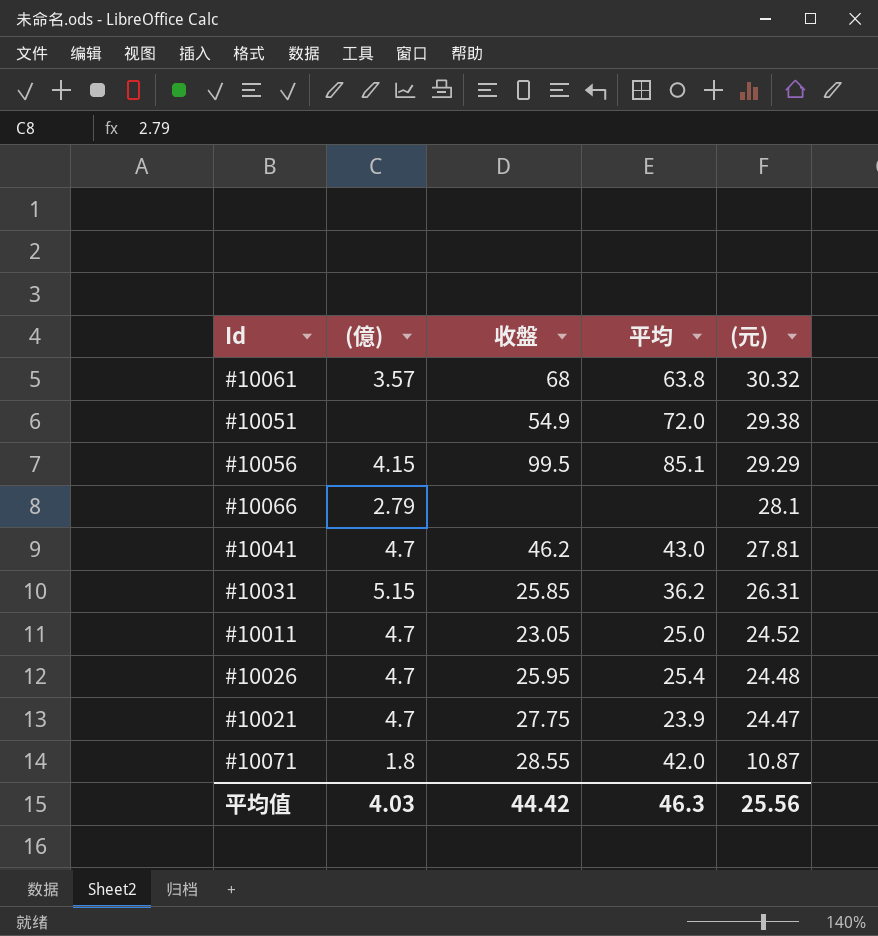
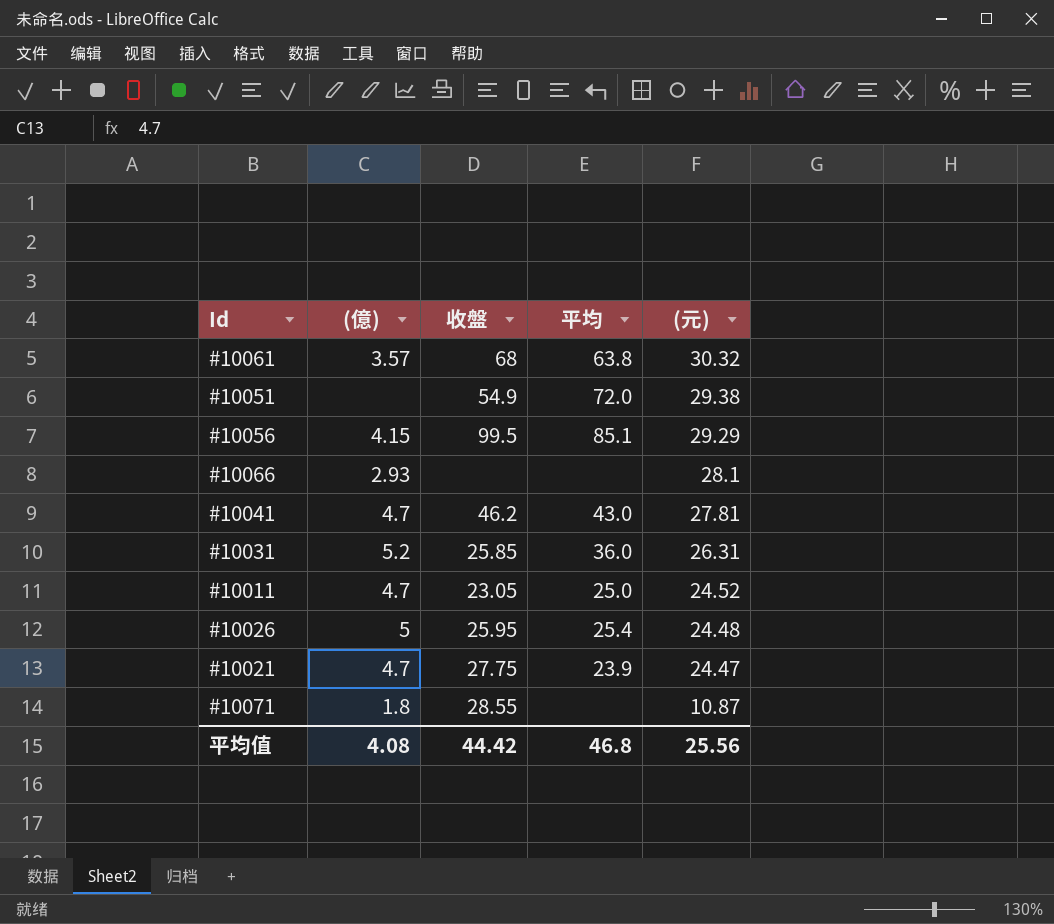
#10066 | (億): 2.79 -> 2.93
#10031 | (億): 5.15 -> 5.2
#10031 | 平均: 36.2 -> 36.0
#10026 | (億): 4.7 -> 5
#10071 | 平均: 42.0 -> none
平均值 | (億): 4.03 -> 4.08
平均值 | 平均: 46.3 -> 46.8

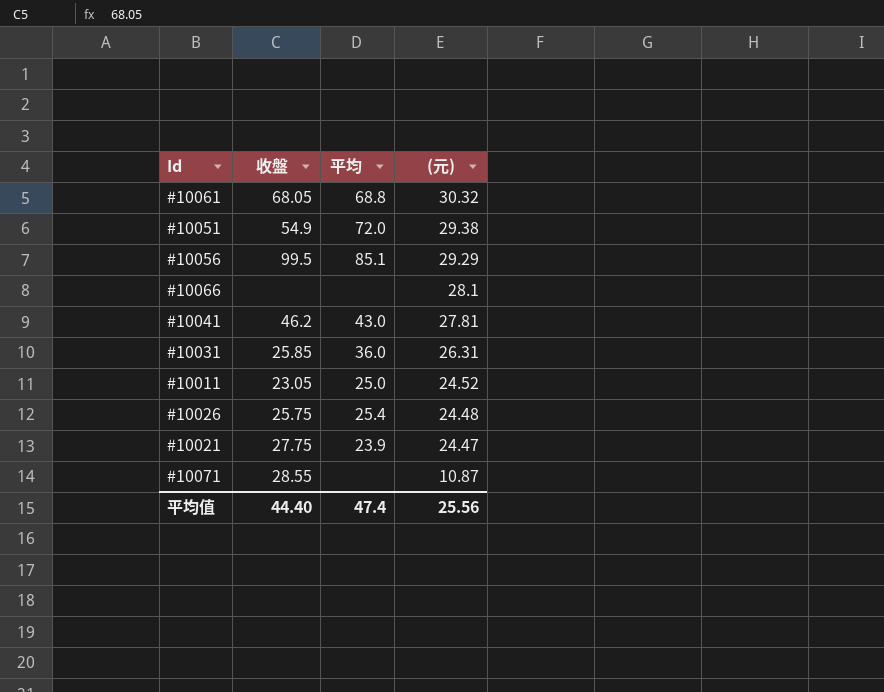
column (億) | position: 2 -> none
#10061 | 收盤: 68 -> 68.05
#10061 | 平均: 63.8 -> 68.8
#10026 | 收盤: 25.95 -> 25.75
平均值 | 收盤: 44.42 -> 44.40
平均值 | 平均: 46.8 -> 47.4

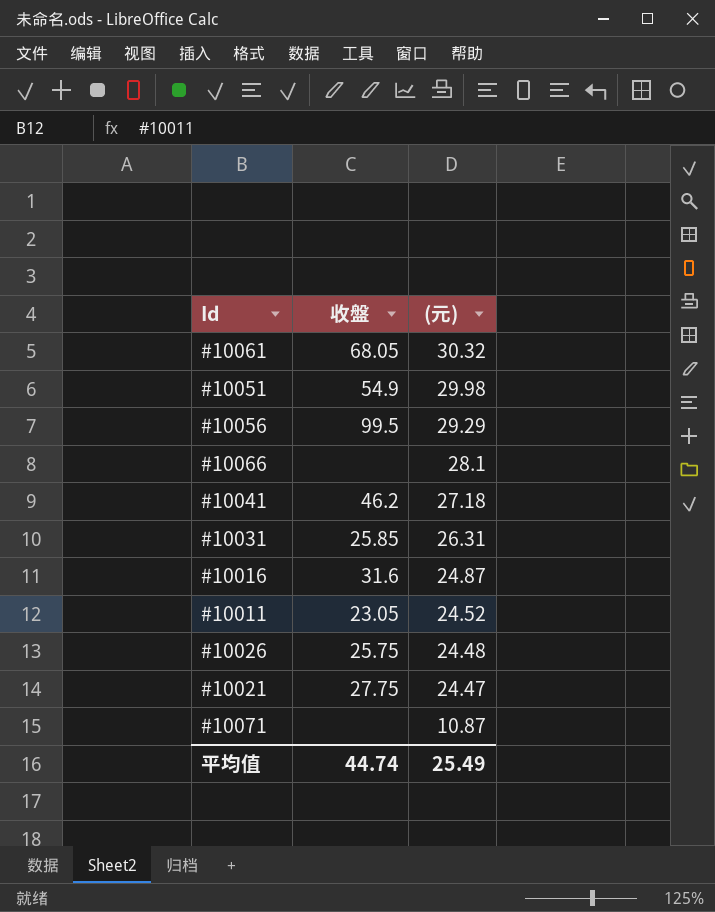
column 平均 | position: 3 -> none
#10051 | (元): 29.38 -> 29.98
#10041 | (元): 27.81 -> 27.18
row #10016: none -> 31.6 | 24.87
#10071 | 收盤: 28.55 -> none
平均值 | 收盤: 44.40 -> 44.74
平均值 | (元): 25.56 -> 25.49

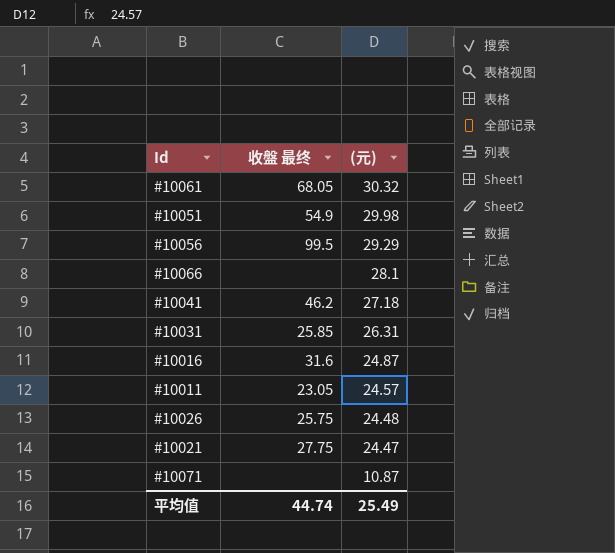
column name: 收盤 -> 收盤 最终
#10011 | (元): 24.52 -> 24.57

